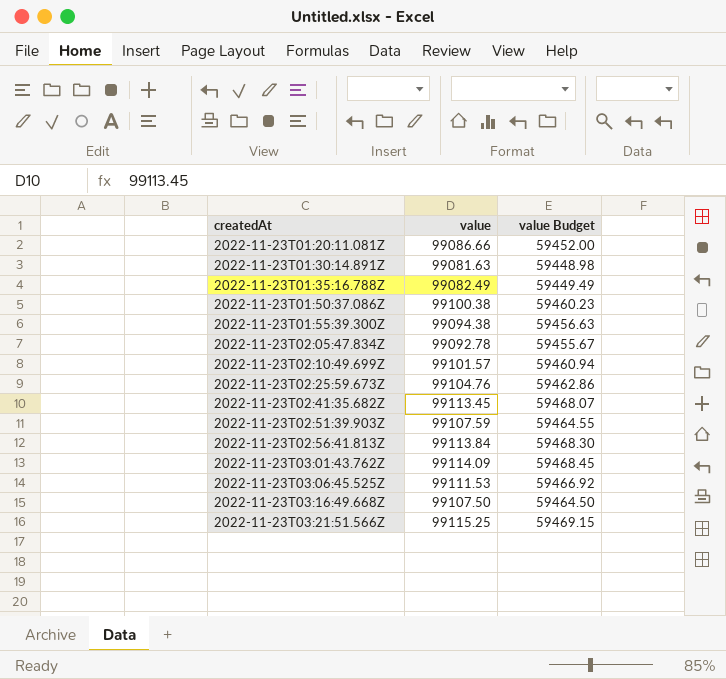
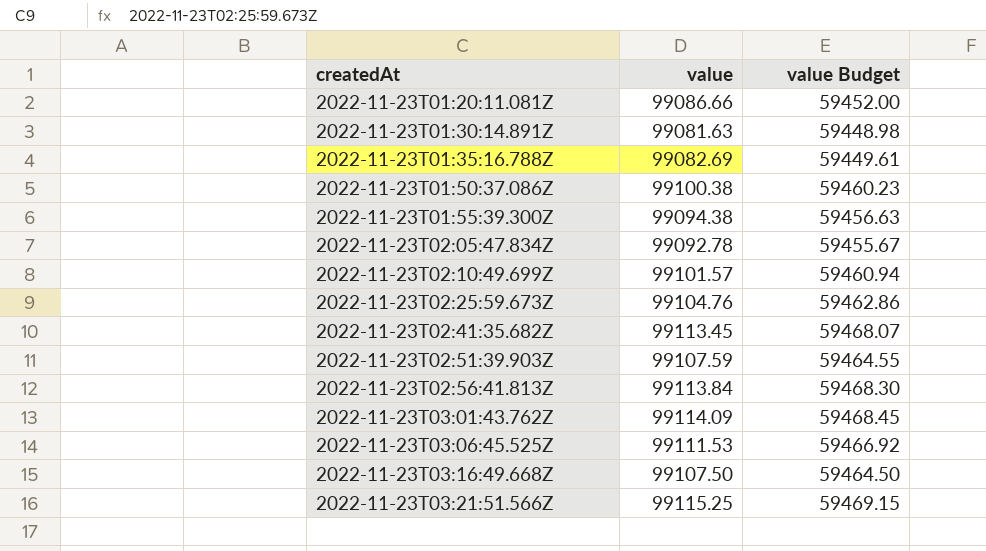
2022-11-23T01:35:16.788Z | value: 99082.49 -> 99082.69
2022-11-23T01:35:16.788Z | value Budget: 59449.49 -> 59449.61

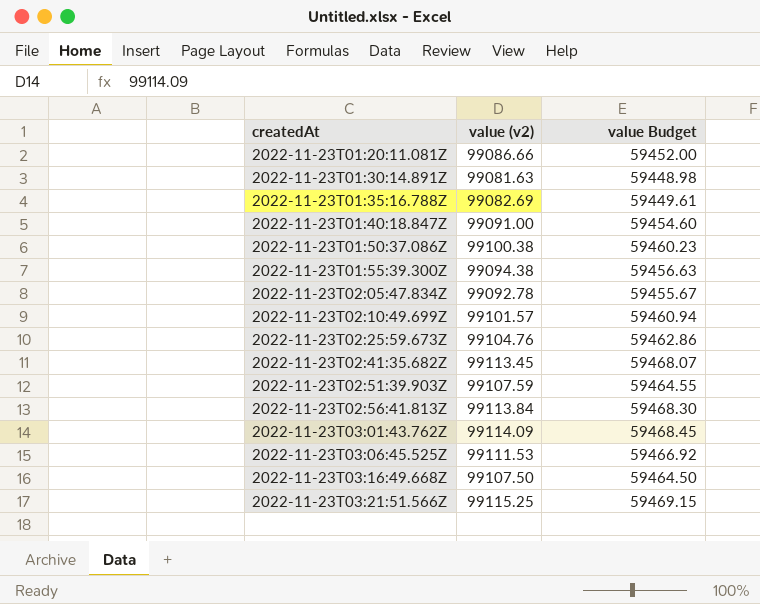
column name: value -> value (v2)
row 2022-11-23T01:40:18.847Z: none -> 99091.00 | 59454.60

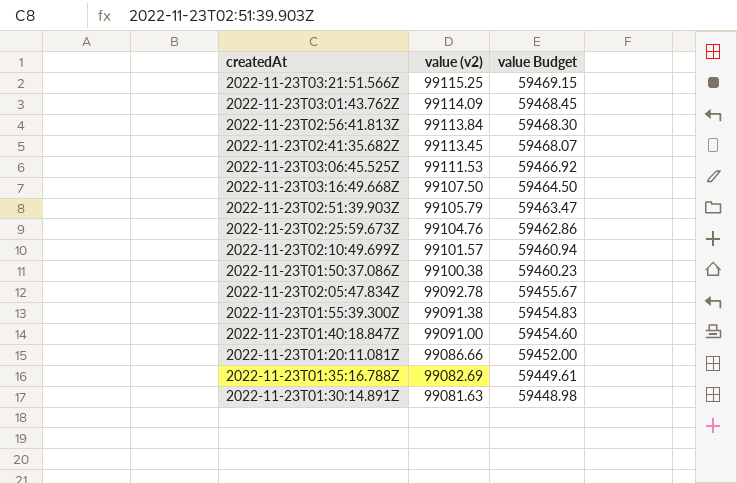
row order: createdAt ascending -> value (v2) descending
2022-11-23T02:51:39.903Z | value (v2): 99107.59 -> 99105.79
2022-11-23T02:51:39.903Z | value Budget: 59464.55 -> 59463.47
2022-11-23T01:55:39.300Z | value (v2): 99094.38 -> 99091.38
2022-11-23T01:55:39.300Z | value Budget: 59456.63 -> 59454.83

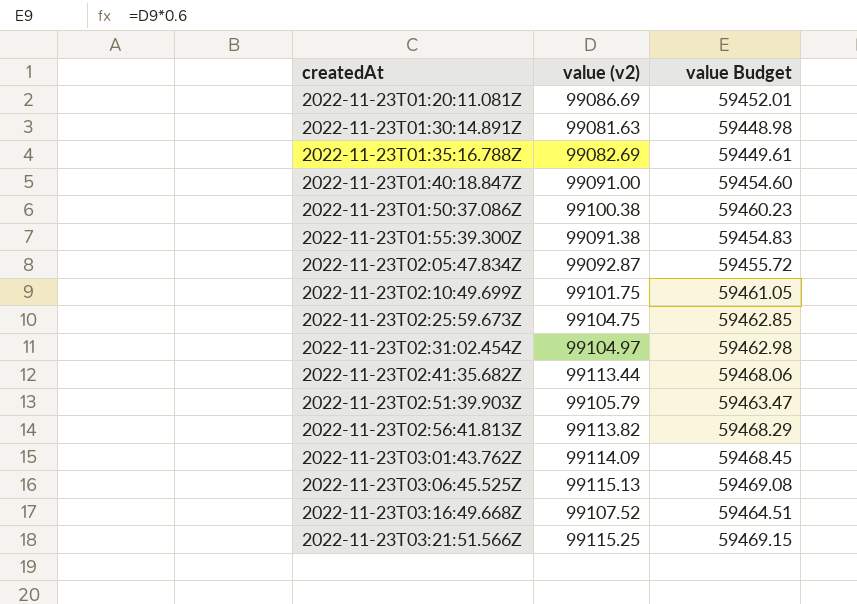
row order: value (v2) descending -> createdAt ascending
2022-11-23T01:20:11.081Z | value (v2): 99086.66 -> 99086.69
2022-11-23T01:20:11.081Z | value Budget: 59452.00 -> 59452.01
2022-11-23T02:05:47.834Z | value (v2): 99092.78 -> 99092.87
2022-11-23T02:05:47.834Z | value Budget: 59455.67 -> 59455.72
2022-11-23T02:10:49.699Z | value (v2): 99101.57 -> 99101.75
2022-11-23T02:10:49.699Z | value Budget: 59460.94 -> 59461.05
2022-11-23T02:25:59.673Z | value (v2): 99104.76 -> 99104.75
2022-11-23T02:25:59.673Z | value Budget: 59462.86 -> 59462.85
row 2022-11-23T02:31:02.454Z: none -> 99104.97 | 59462.98
2022-11-23T02:41:35.682Z | value (v2): 99113.45 -> 99113.44
2022-11-23T02:41:35.682Z | value Budget: 59468.07 -> 59468.06
2022-11-23T02:56:41.813Z | value (v2): 99113.84 -> 99113.82
2022-11-23T02:56:41.813Z | value Budget: 59468.30 -> 59468.29
2022-11-23T03:06:45.525Z | value (v2): 99111.53 -> 99115.13
2022-11-23T03:06:45.525Z | value Budget: 59466.92 -> 59469.08
2022-11-23T03:16:49.668Z | value (v2): 99107.50 -> 99107.52
2022-11-23T03:16:49.668Z | value Budget: 59464.50 -> 59464.51

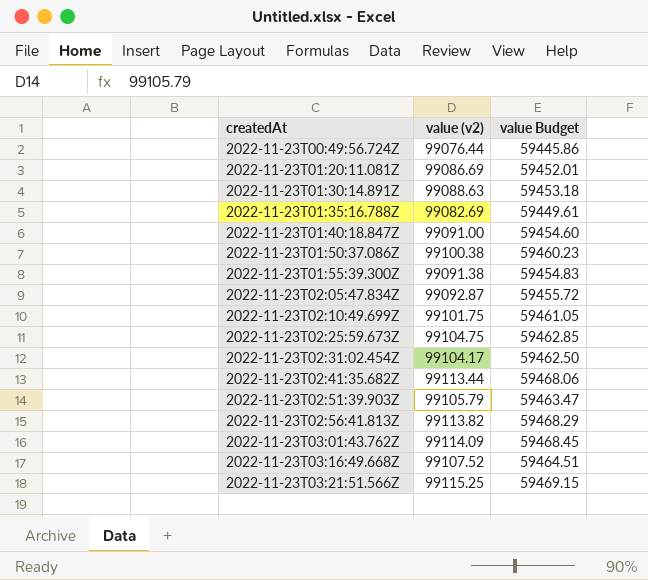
row 2022-11-23T03:06:45.525Z: 99115.13 | 59469.08 -> none
row 2022-11-23T00:49:56.724Z: none -> 99076.44 | 59445.86
2022-11-23T01:30:14.891Z | value (v2): 99081.63 -> 99088.63
2022-11-23T01:30:14.891Z | value Budget: 59448.98 -> 59453.18
2022-11-23T02:31:02.454Z | value (v2): 99104.97 -> 99104.17
2022-11-23T02:31:02.454Z | value Budget: 59462.98 -> 59462.50

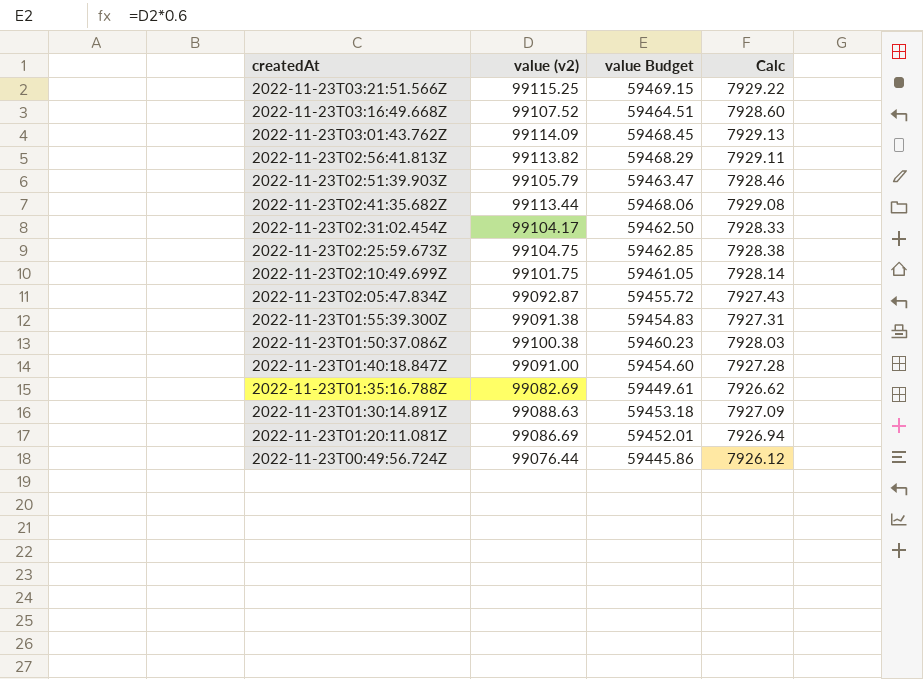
row order: createdAt ascending -> createdAt descending
column Calc | formula: none -> [value (v2)] * 0.08

